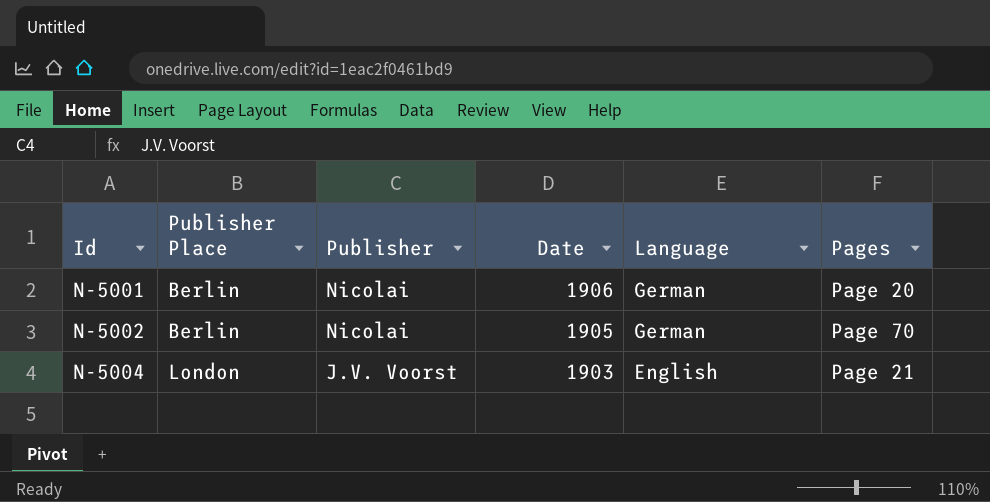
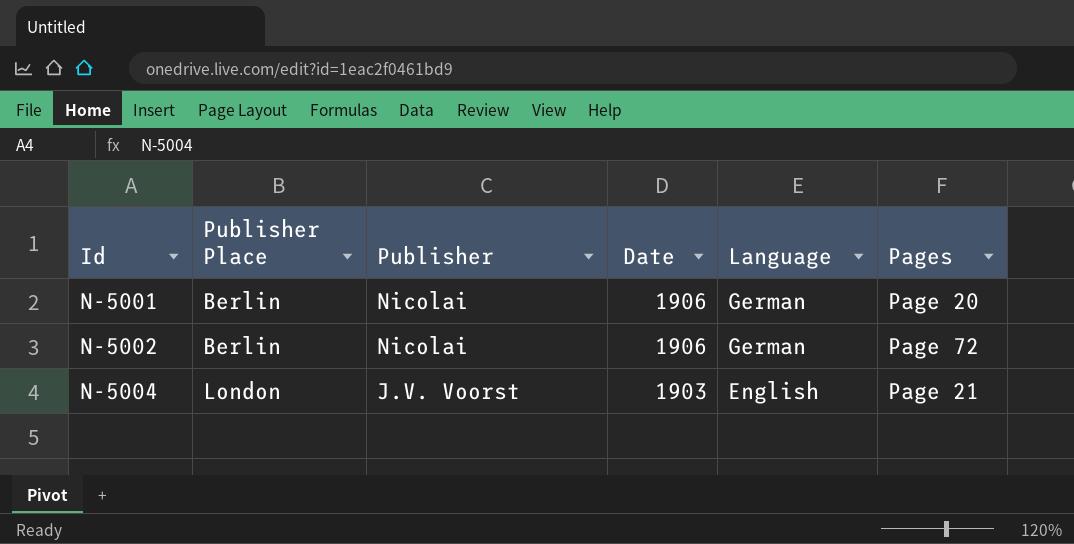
N-5002 | Date: 1905 -> 1906
N-5002 | Pages: Page 70 -> Page 72

